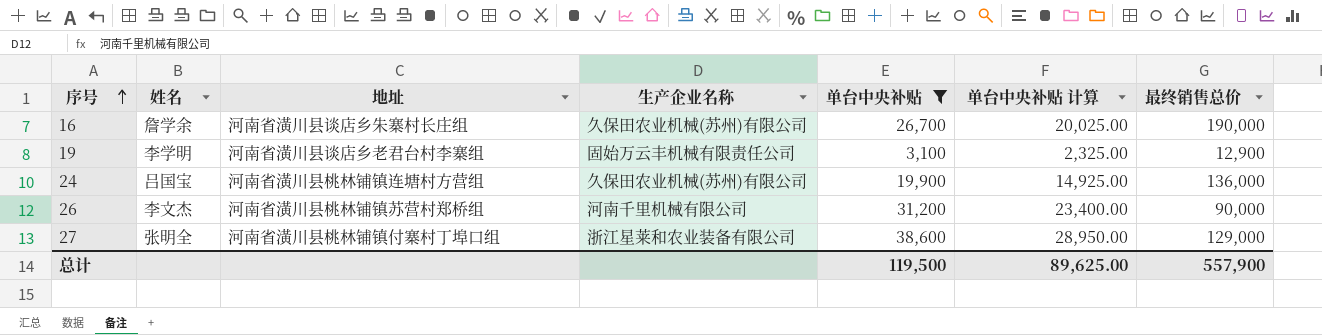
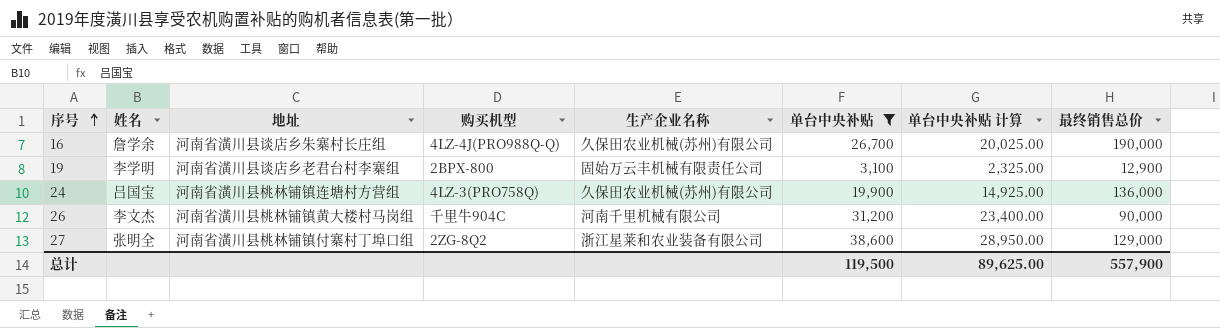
column 购买机型 | position: none -> 4
26 | 地址: 河南省潢川县桃林铺镇苏营村郑桥组 -> 河南省潢川县桃林铺镇黄大楼村马岗组

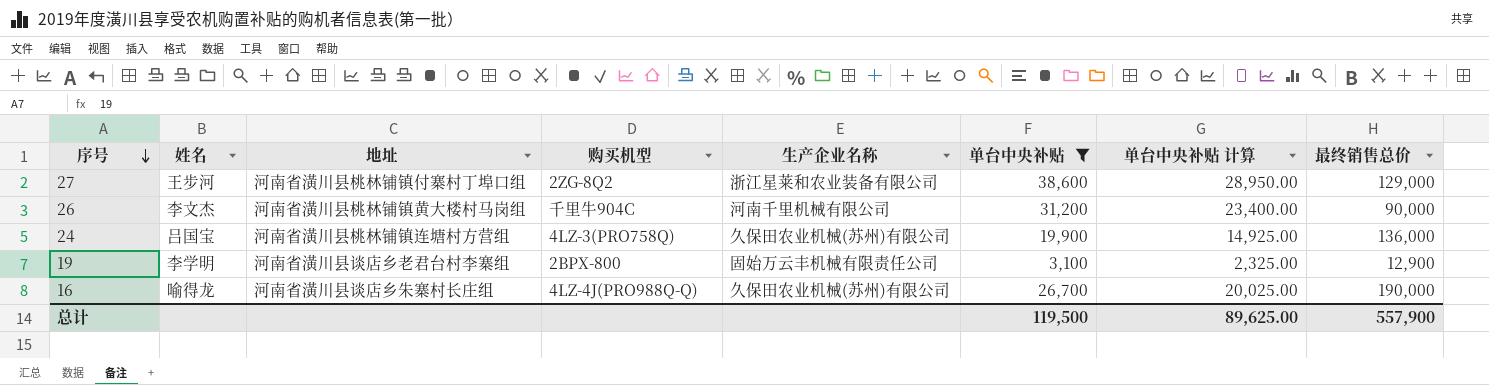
row order: 序号 ascending -> 序号 descending
27 | 姓名: 张明全 -> 王步河
16 | 姓名: 詹学余 -> 喻得龙

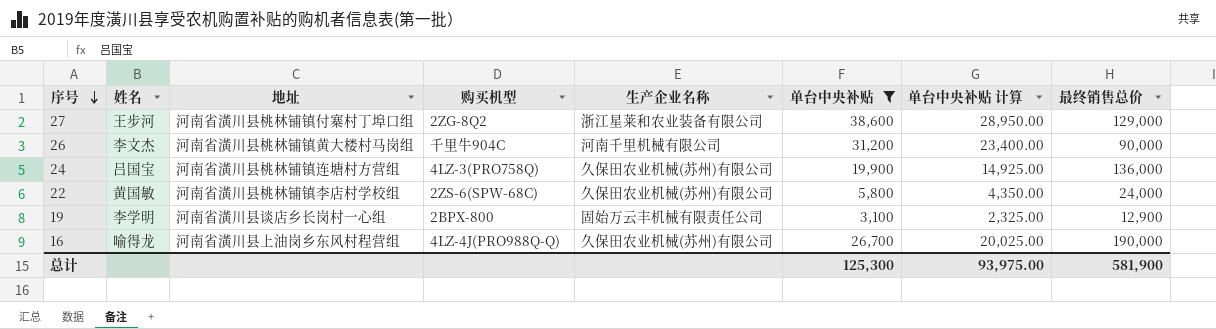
row 22: none -> 黄国敏 | 河南省潢川县桃林铺镇李店村学校组 | 2ZS-6(SPW-68C) | 久保田农业机械(苏州)有限公司 | 5,800 | 4,350.00 | 24,000
19 | 地址: 河南省潢川县谈店乡老君台村李寨组 -> 河南省潢川县谈店乡长岗村一心组
16 | 地址: 河南省潢川县谈店乡朱寨村长庄组 -> 河南省潢川县上油岗乡东风村程营组
总计 | 单台中央补贴: 119,500 -> 125,300
总计 | 单台中央补贴 计算: 89,625.00 -> 93,975.00
总计 | 最终销售总价: 557,900 -> 581,900

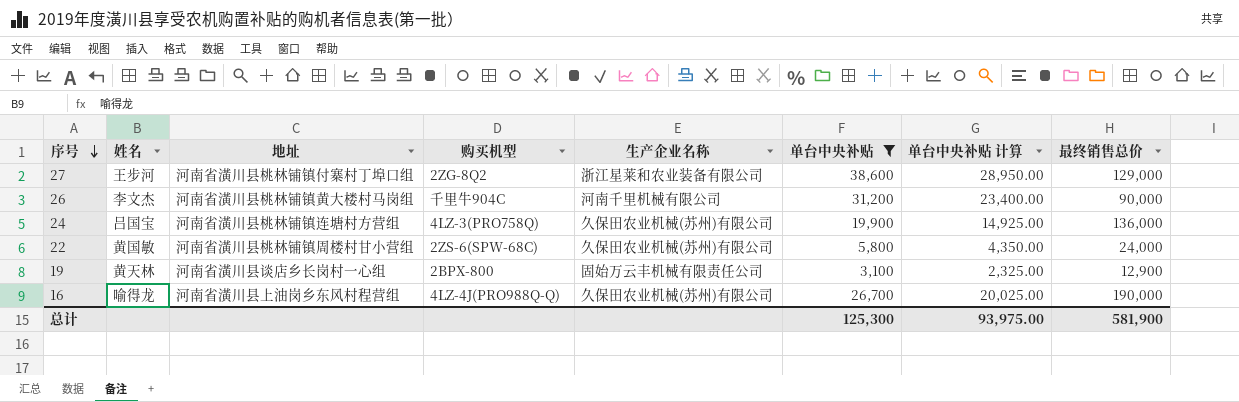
22 | 地址: 河南省潢川县桃林铺镇李店村学校组 -> 河南省潢川县桃林铺镇周楼村甘小营组
19 | 姓名: 李学明 -> 黄天林

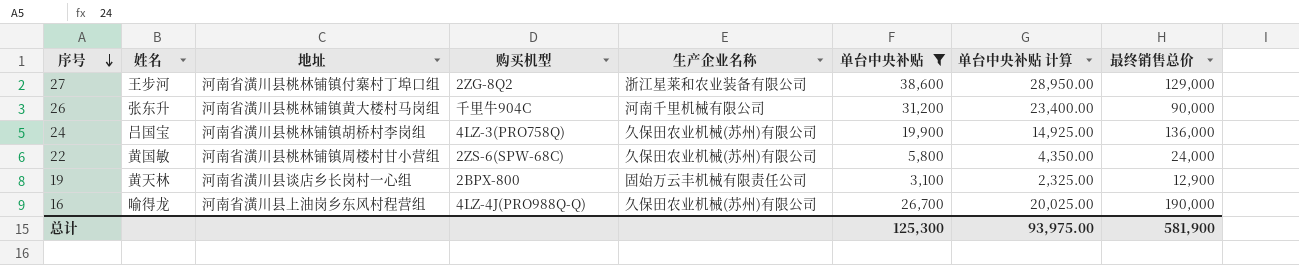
26 | 姓名: 李文杰 -> 张东升
24 | 地址: 河南省潢川县桃林铺镇连塘村方营组 -> 河南省潢川县桃林铺镇胡桥村李岗组

